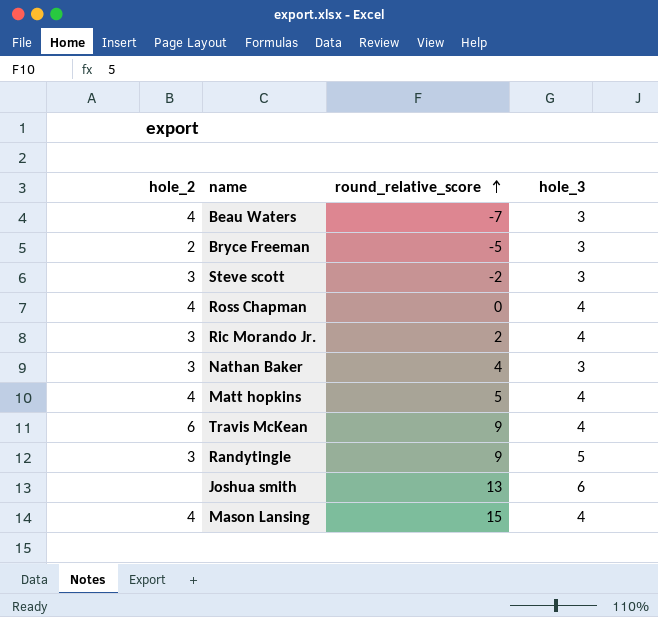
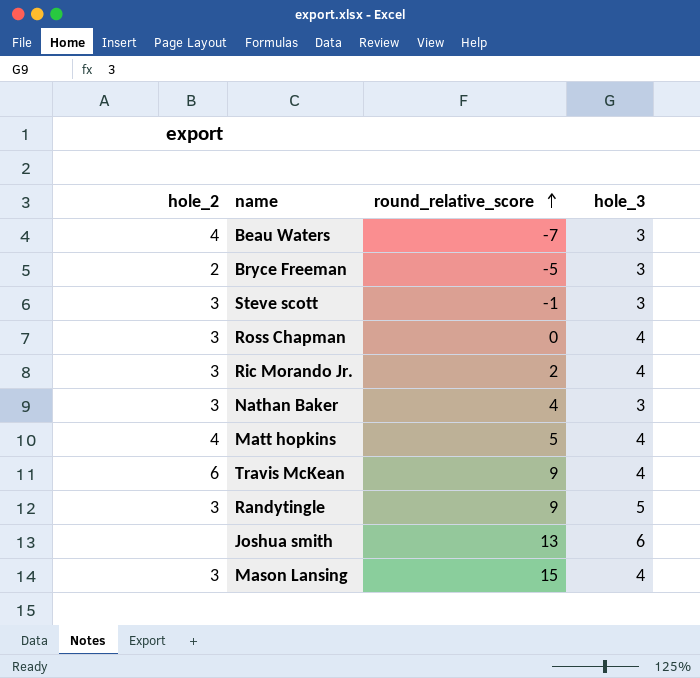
Steve scott | round_relative_score: -2 -> -1
Ross Chapman | hole_2: 4 -> 3
Mason Lansing | hole_2: 4 -> 3

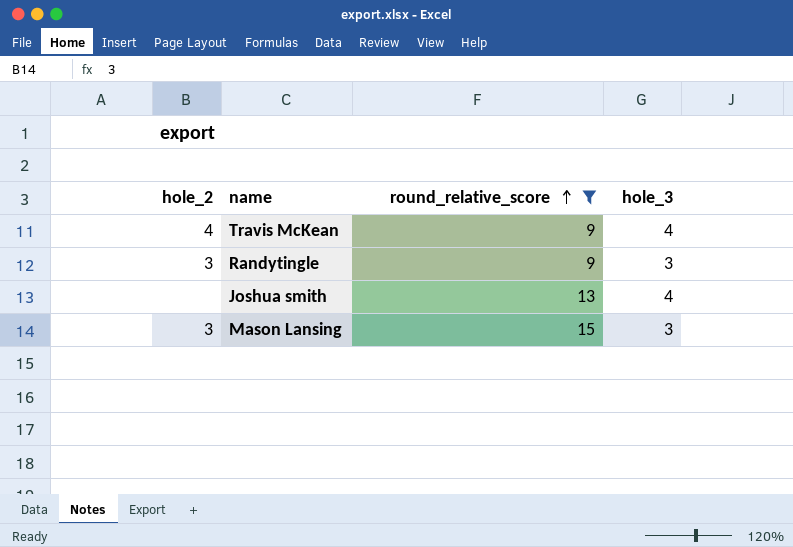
filter: none -> round_relative_score >= 9
Travis McKean | hole_2: 6 -> 4
Randytingle | hole_3: 5 -> 3
Joshua smith | hole_3: 6 -> 4
Mason Lansing | hole_3: 4 -> 3

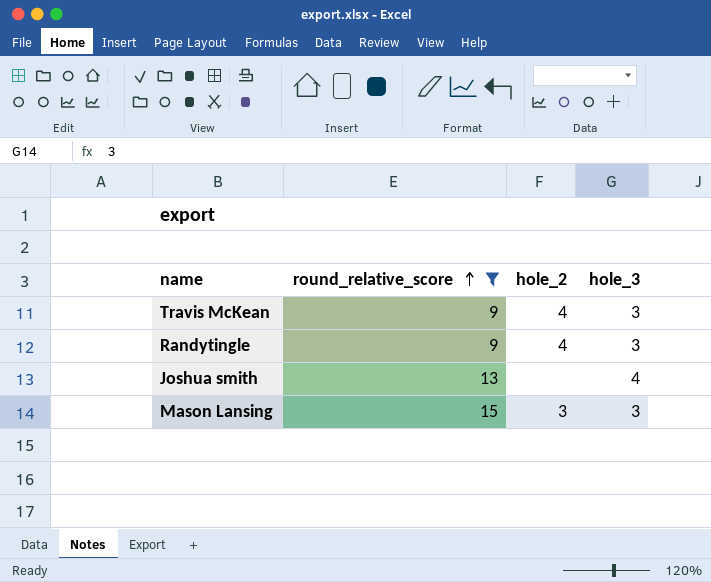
column hole_2 | position: 1 -> 3
Travis McKean | hole_3: 4 -> 3
Randytingle | hole_2: 3 -> 4

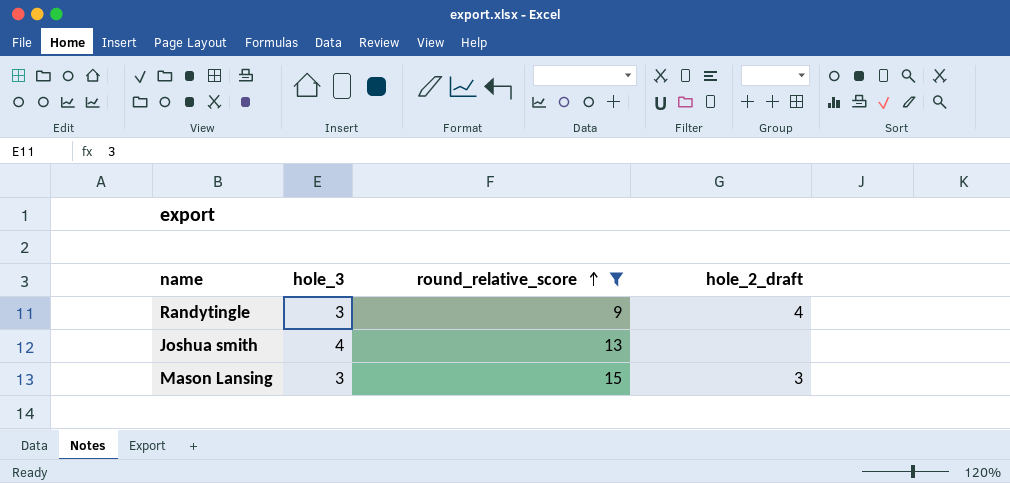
column hole_3 | position: 4 -> 2
column name: hole_2 -> hole_2_draft
row Travis McKean: 9 | 4 | 3 -> none

